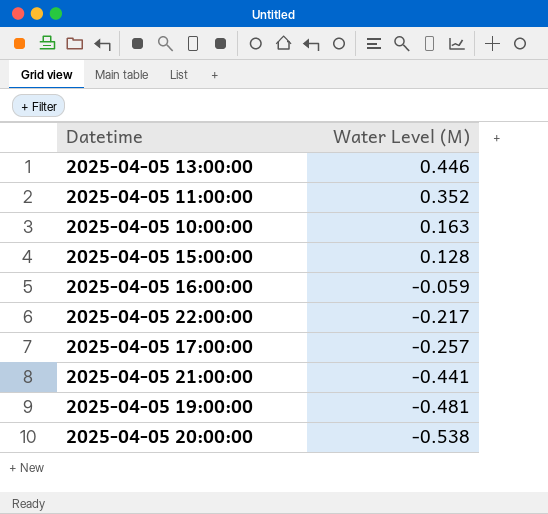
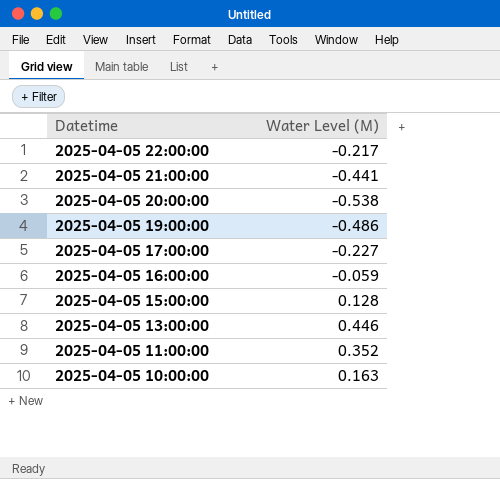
row order: Water Level (M) descending -> Datetime descending
2025-04-05 19:00:00 | Water Level (M): -0.481 -> -0.486
2025-04-05 17:00:00 | Water Level (M): -0.257 -> -0.227

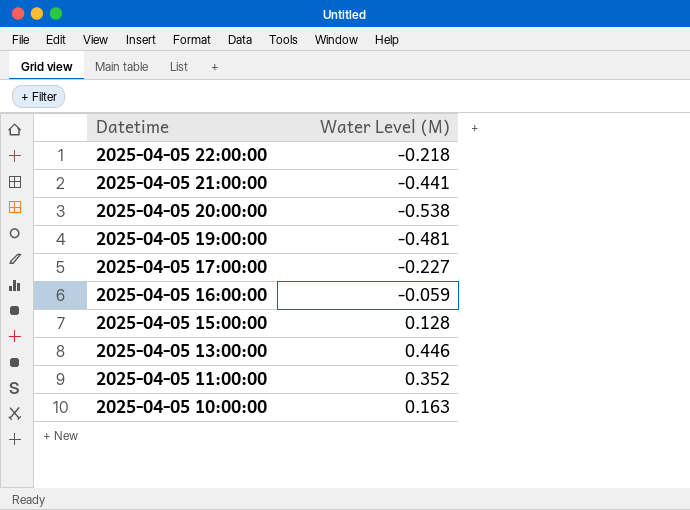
2025-04-05 22:00:00 | Water Level (M): -0.217 -> -0.218
2025-04-05 19:00:00 | Water Level (M): -0.486 -> -0.481

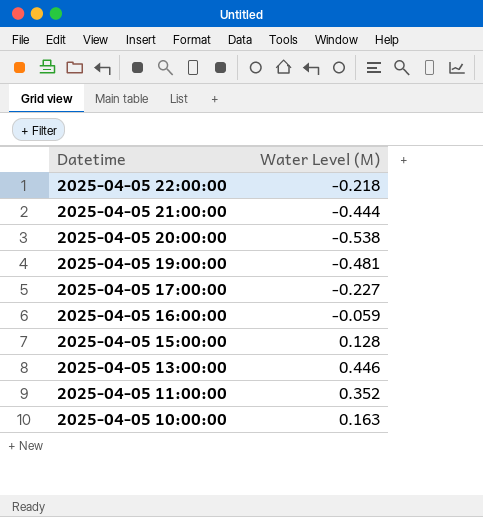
2025-04-05 21:00:00 | Water Level (M): -0.441 -> -0.444

